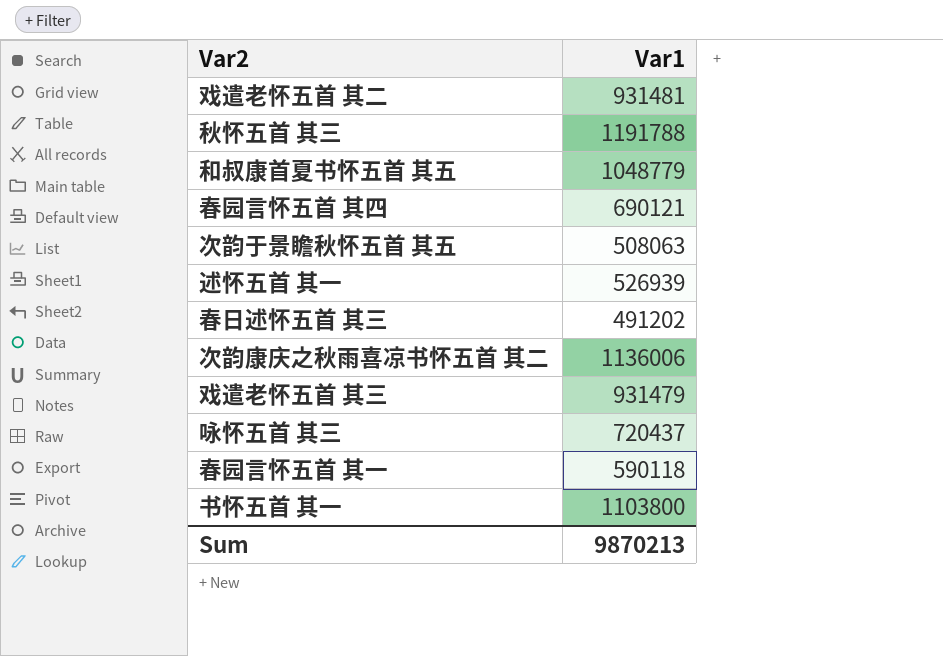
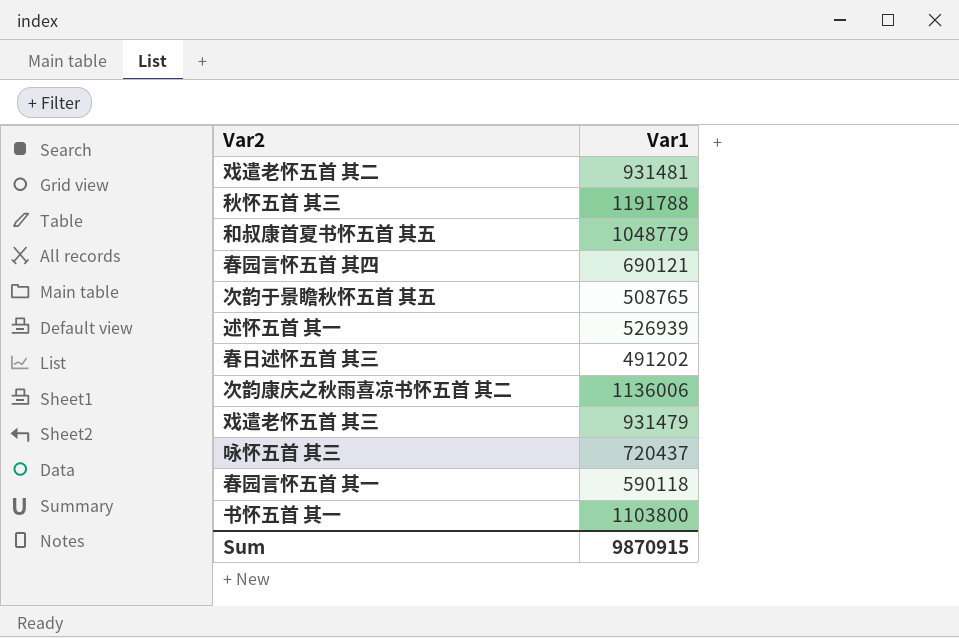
次韵于景瞻秋怀五首 其五 | Var1: 508063 -> 508765
Sum | Var1: 9870213 -> 9870915

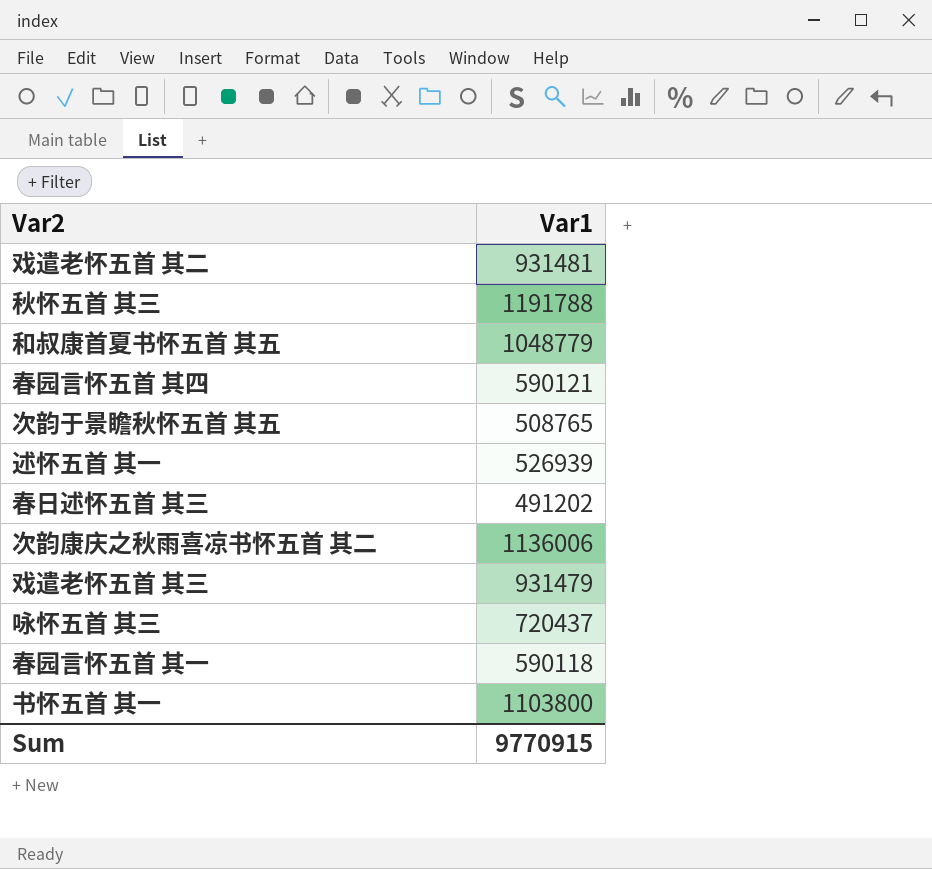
春园言怀五首 其四 | Var1: 690121 -> 590121
Sum | Var1: 9870915 -> 9770915

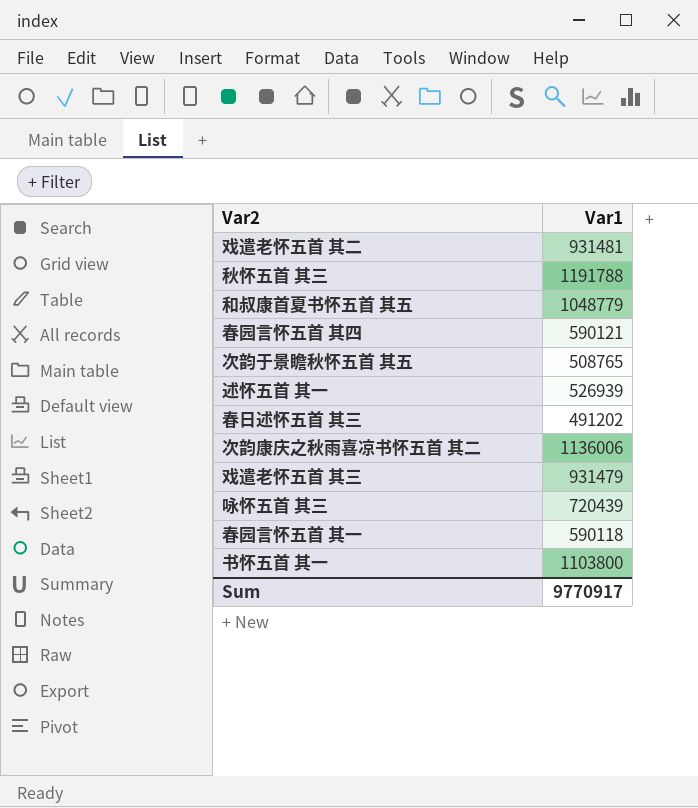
咏怀五首 其三 | Var1: 720437 -> 720439
Sum | Var1: 9770915 -> 9770917

